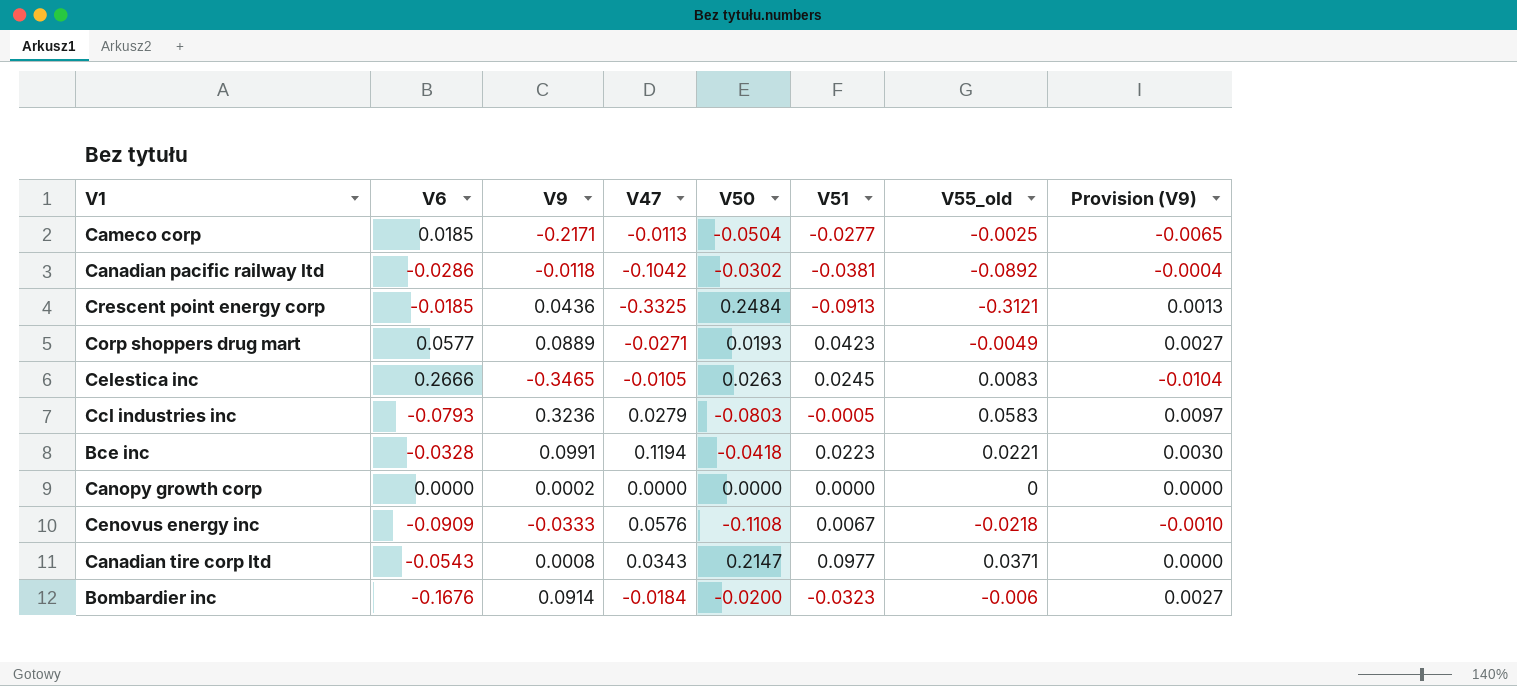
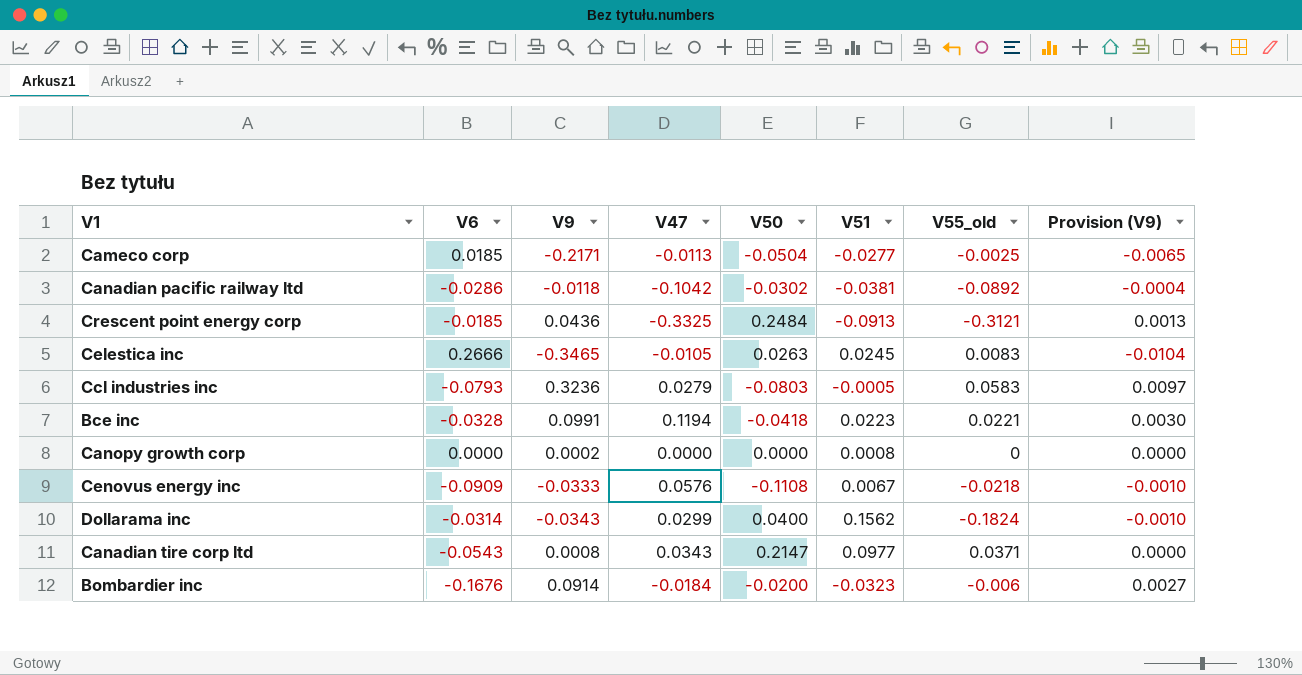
row Corp shoppers drug mart: 0.0577 | 0.0889 | -0.0271 | 0.0193 | 0.0423 | -0.0049 | 0.0027 -> none
Canopy growth corp | V51: 0.0000 -> 0.0008
row Dollarama inc: none -> -0.0314 | -0.0343 | 0.0299 | 0.0400 | 0.1562 | -0.1824 | -0.0010

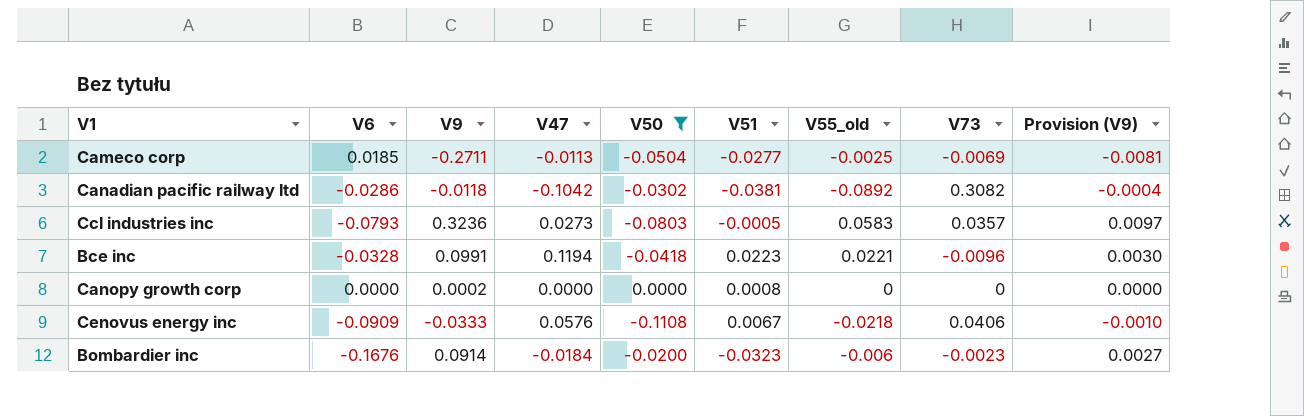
filter: none -> V50 <= 0.0000
column V73 | position: none -> 8
Cameco corp | V9: -0.2171 -> -0.2711
Cameco corp | Provision (V9): -0.0065 -> -0.0081
Ccl industries inc | V47: 0.0279 -> 0.0273

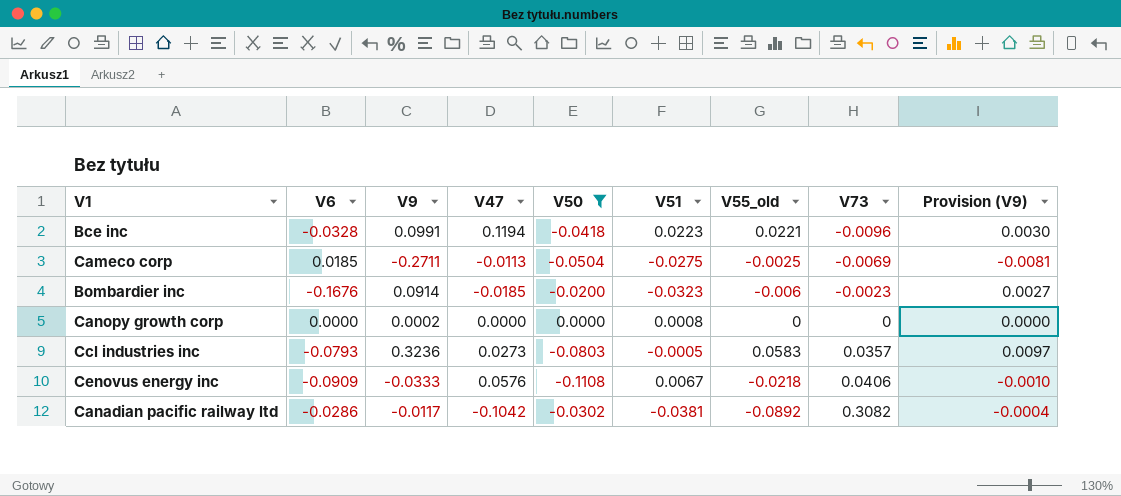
row order: none -> V73 ascending
Cameco corp | V51: -0.0277 -> -0.0275
Bombardier inc | V47: -0.0184 -> -0.0185
Canadian pacific railway ltd | V9: -0.0118 -> -0.0117

